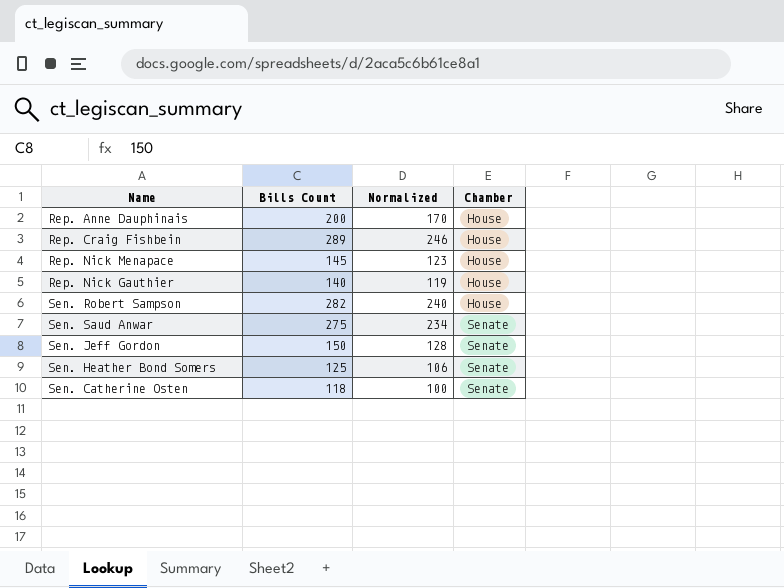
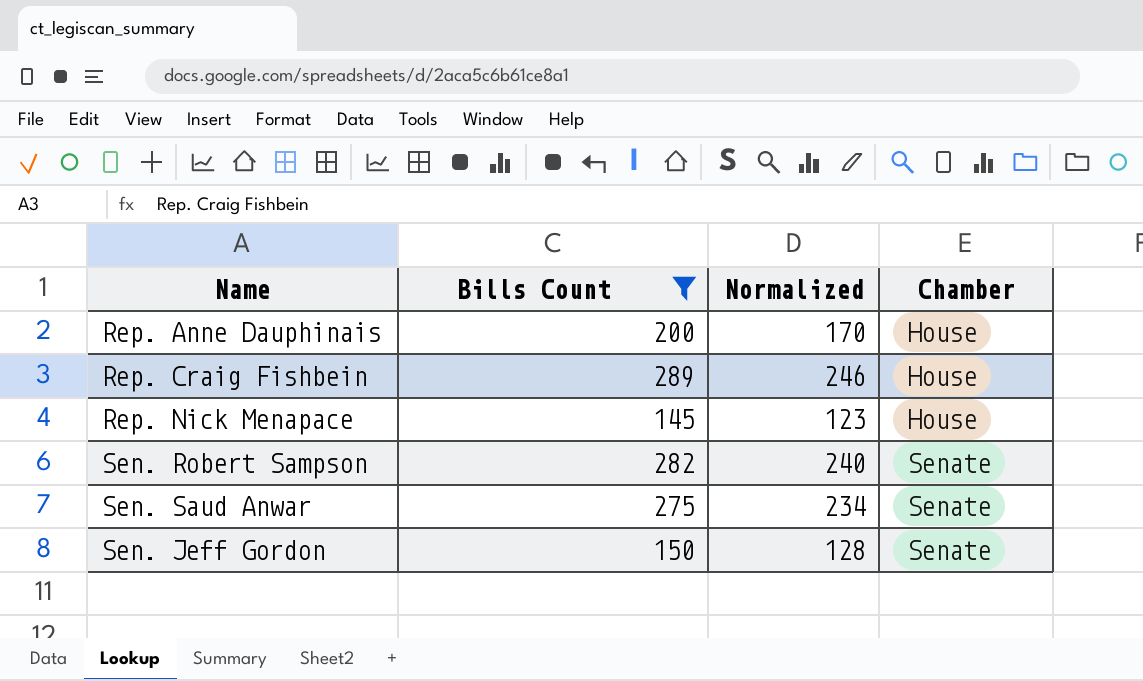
filter: none -> Bills Count >= 145
Sen. Robert Sampson | Chamber: House -> Senate

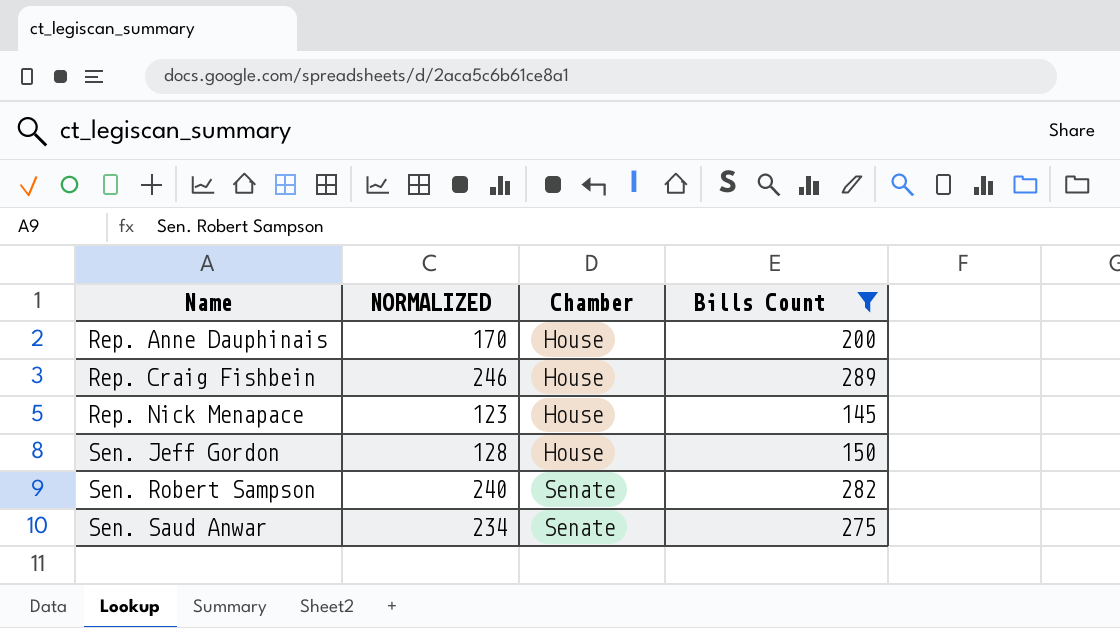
row order: Chamber ascending -> Name ascending
column name: Normalized -> NORMALIZED
column Bills Count | position: 2 -> 4
Sen. Jeff Gordon | Chamber: Senate -> House

